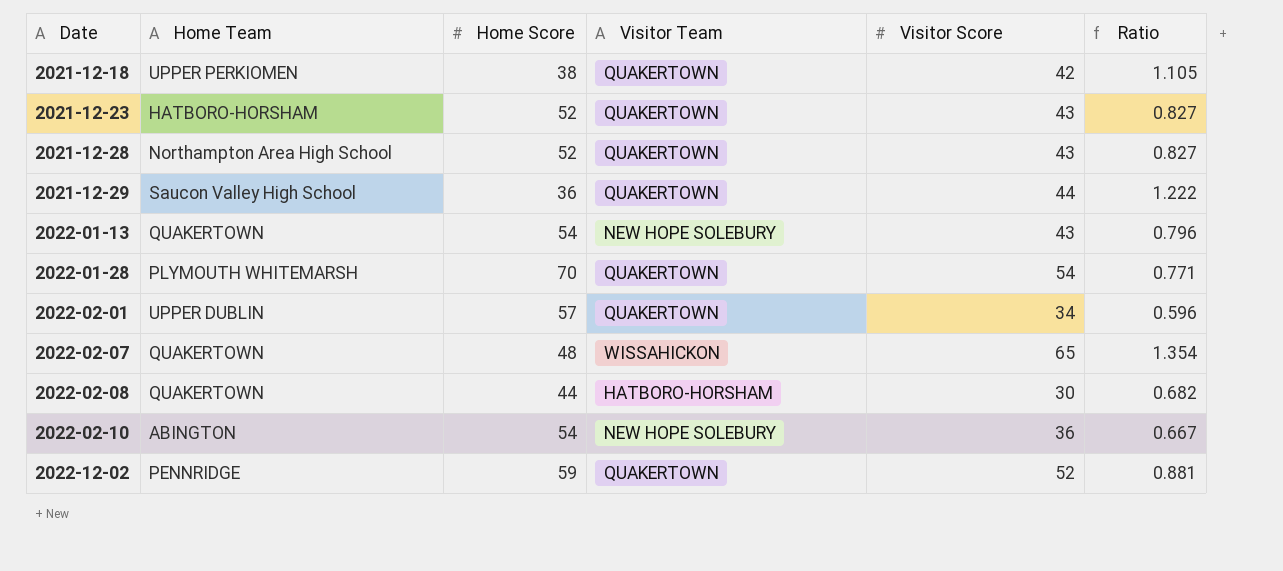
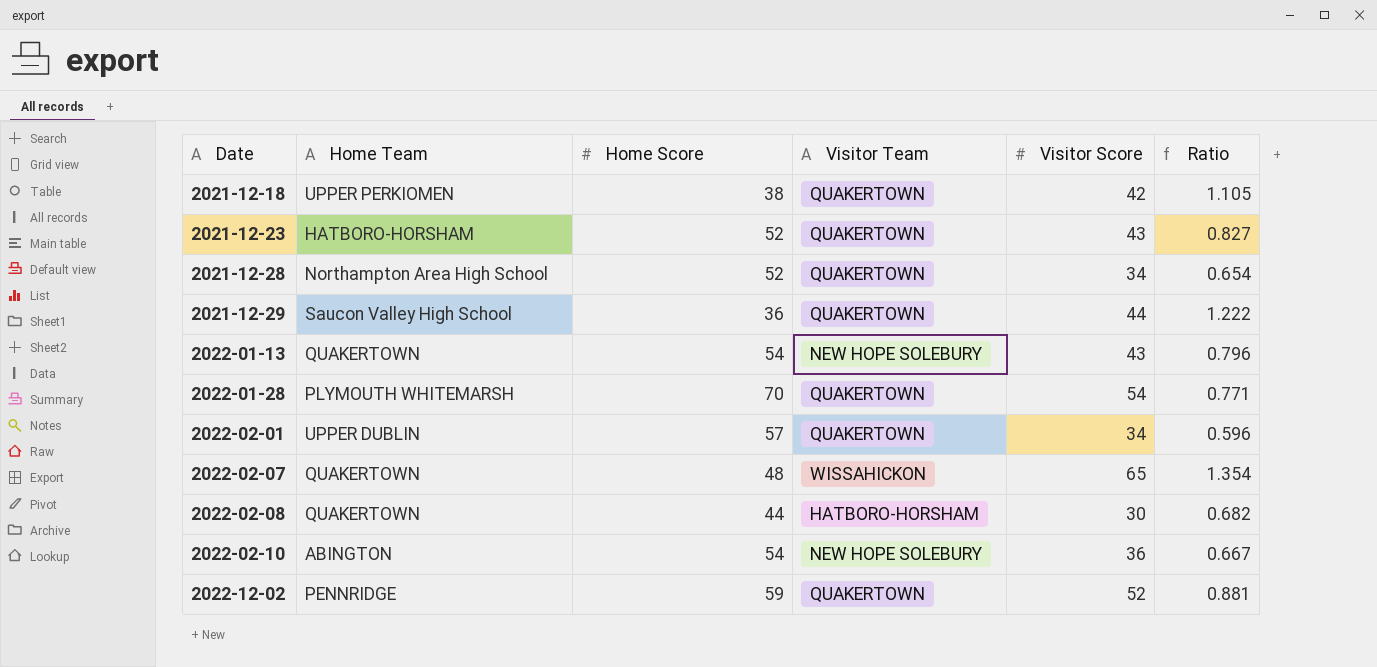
2021-12-28 | Visitor Score: 43 -> 34
2021-12-28 | Ratio: 0.827 -> 0.654

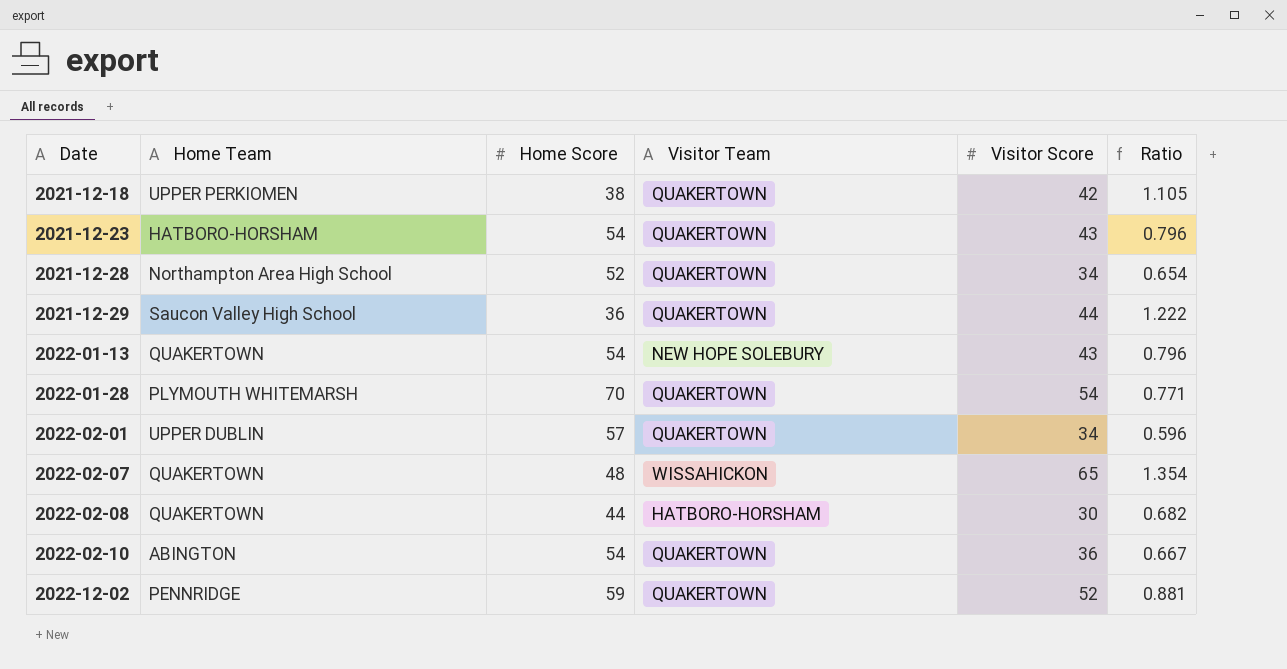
2021-12-23 | Home Score: 52 -> 54
2021-12-23 | Ratio: 0.827 -> 0.796
2022-02-10 | Visitor Team: NEW HOPE SOLEBURY -> QUAKERTOWN

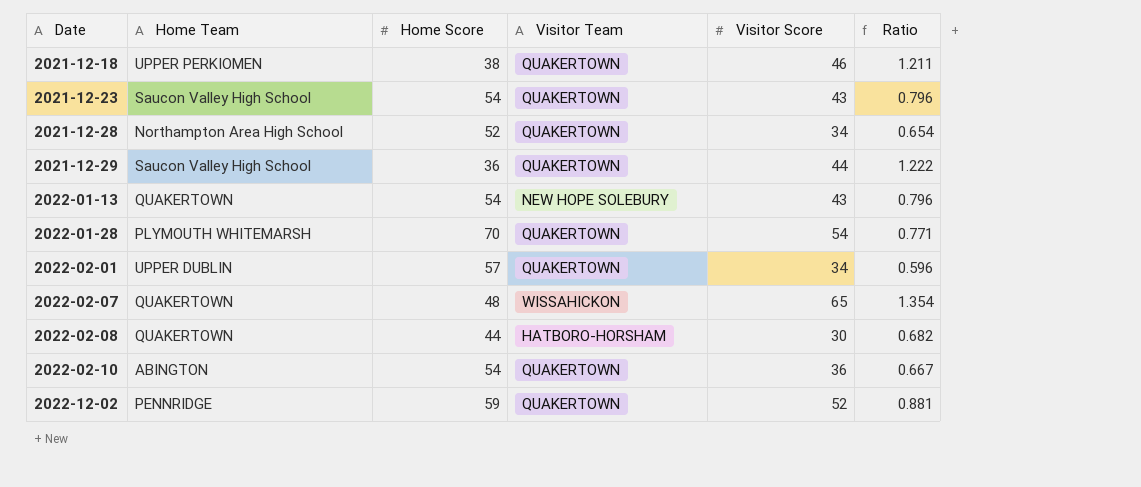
2021-12-18 | Visitor Score: 42 -> 46
2021-12-18 | Ratio: 1.105 -> 1.211
2021-12-23 | Home Team: HATBORO-HORSHAM -> Saucon Valley High School

